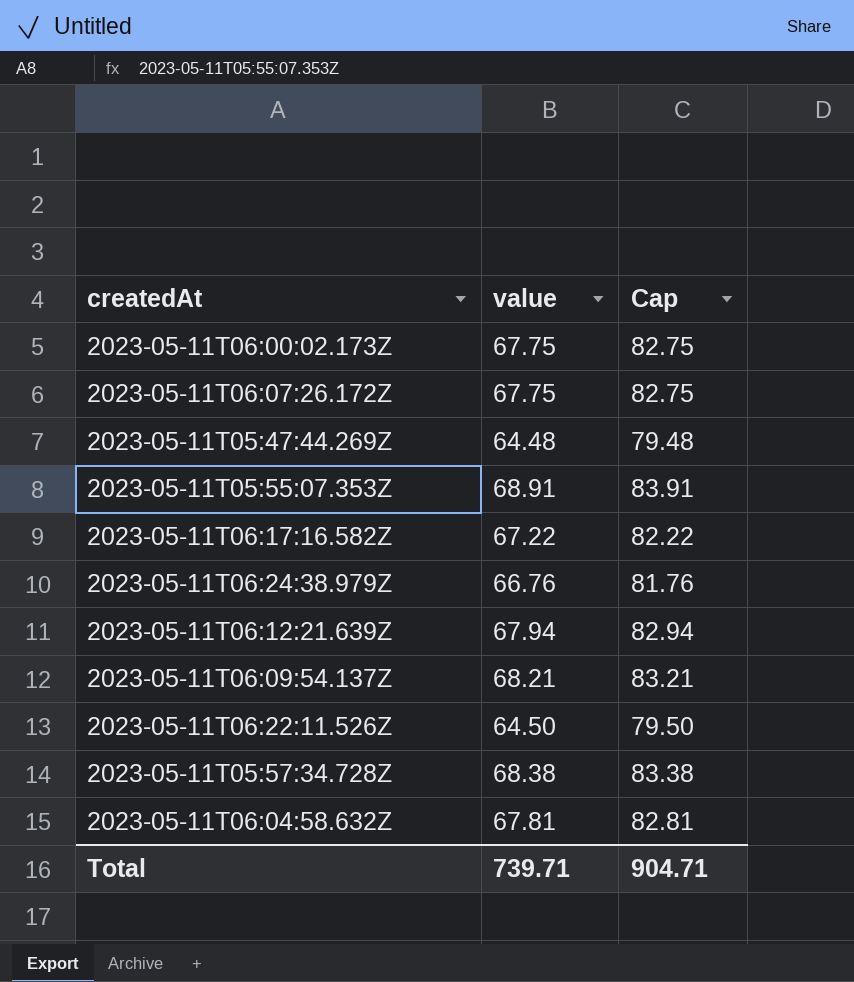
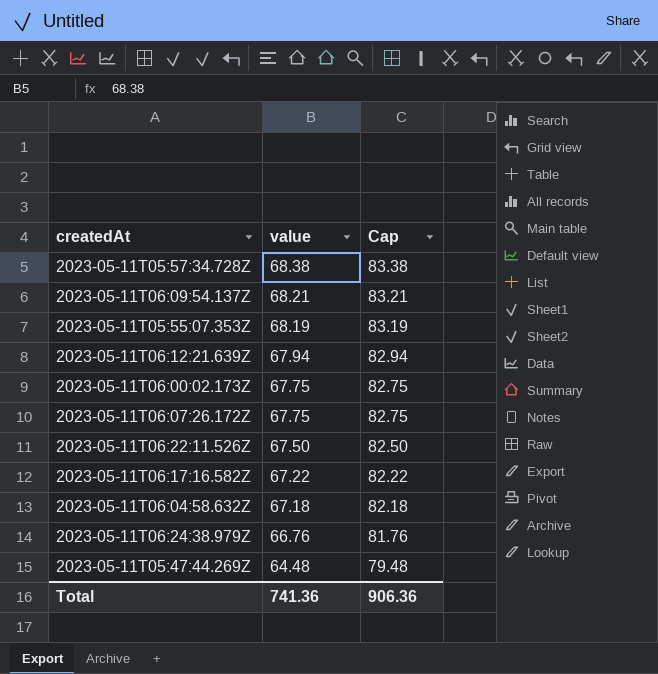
row order: none -> value descending
2023-05-11T05:55:07.353Z | value: 68.91 -> 68.19
2023-05-11T05:55:07.353Z | Cap: 83.91 -> 83.19
2023-05-11T06:22:11.526Z | value: 64.50 -> 67.50
2023-05-11T06:22:11.526Z | Cap: 79.50 -> 82.50
2023-05-11T06:04:58.632Z | value: 67.81 -> 67.18
2023-05-11T06:04:58.632Z | Cap: 82.81 -> 82.18
Total | value: 739.71 -> 741.36
Total | Cap: 904.71 -> 906.36

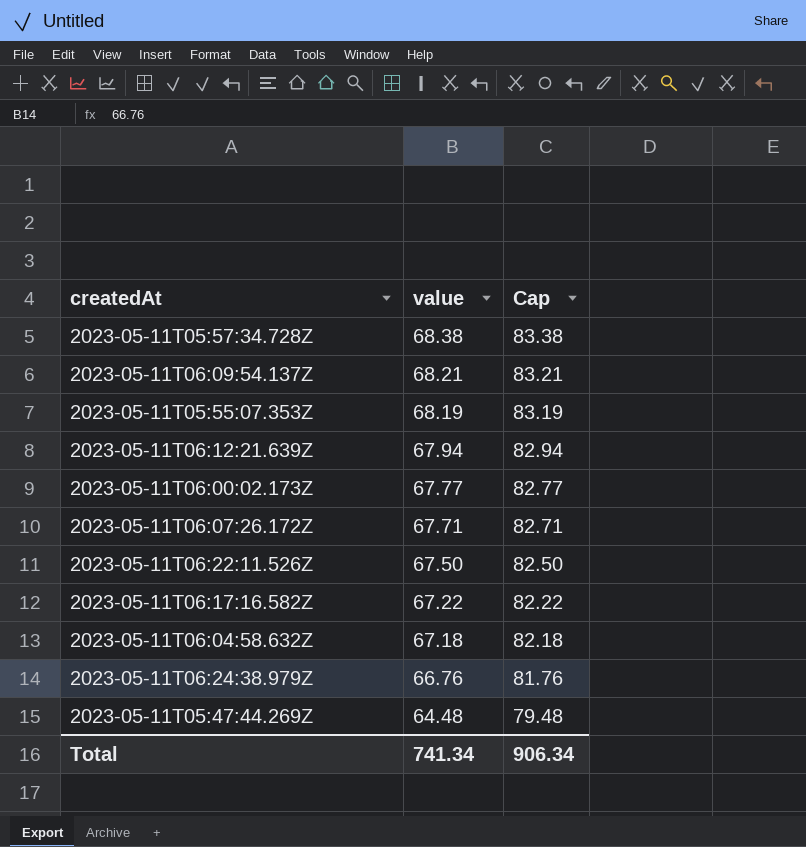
2023-05-11T06:00:02.173Z | value: 67.75 -> 67.77
2023-05-11T06:00:02.173Z | Cap: 82.75 -> 82.77
2023-05-11T06:07:26.172Z | value: 67.75 -> 67.71
2023-05-11T06:07:26.172Z | Cap: 82.75 -> 82.71
Total | value: 741.36 -> 741.34
Total | Cap: 906.36 -> 906.34

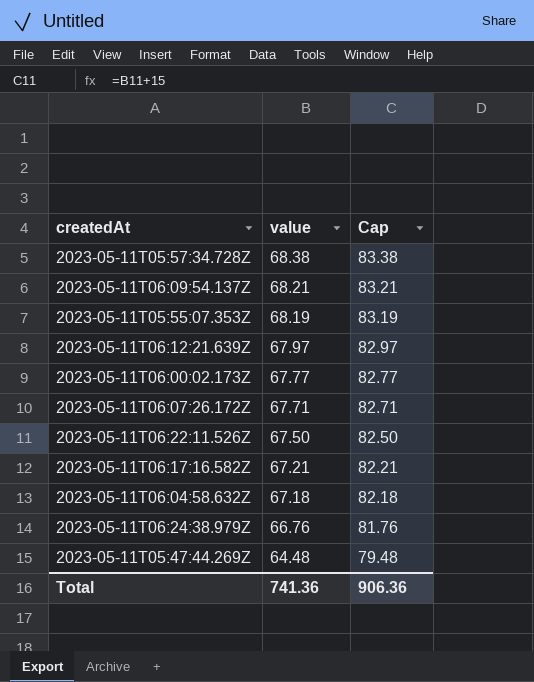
2023-05-11T06:12:21.639Z | value: 67.94 -> 67.97
2023-05-11T06:12:21.639Z | Cap: 82.94 -> 82.97
2023-05-11T06:17:16.582Z | value: 67.22 -> 67.21
2023-05-11T06:17:16.582Z | Cap: 82.22 -> 82.21
Total | value: 741.34 -> 741.36
Total | Cap: 906.34 -> 906.36

